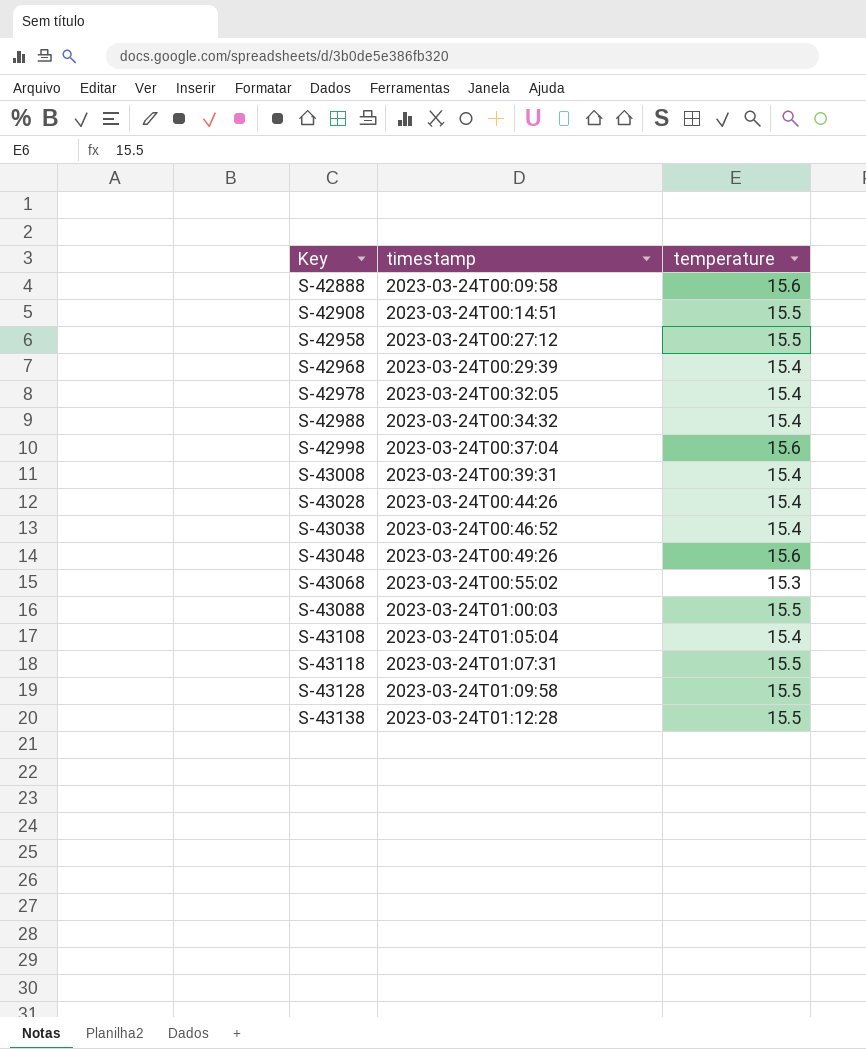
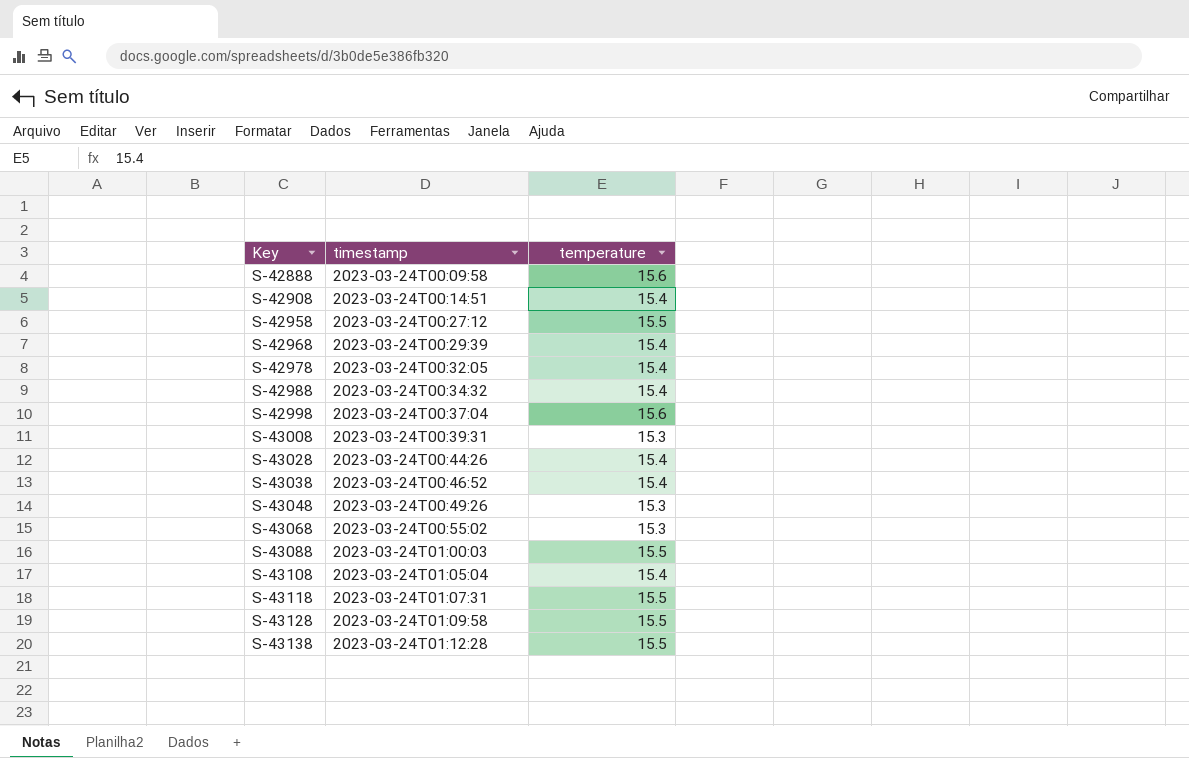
S-42908 | temperature: 15.5 -> 15.4
S-43008 | temperature: 15.4 -> 15.3
S-43048 | temperature: 15.6 -> 15.3

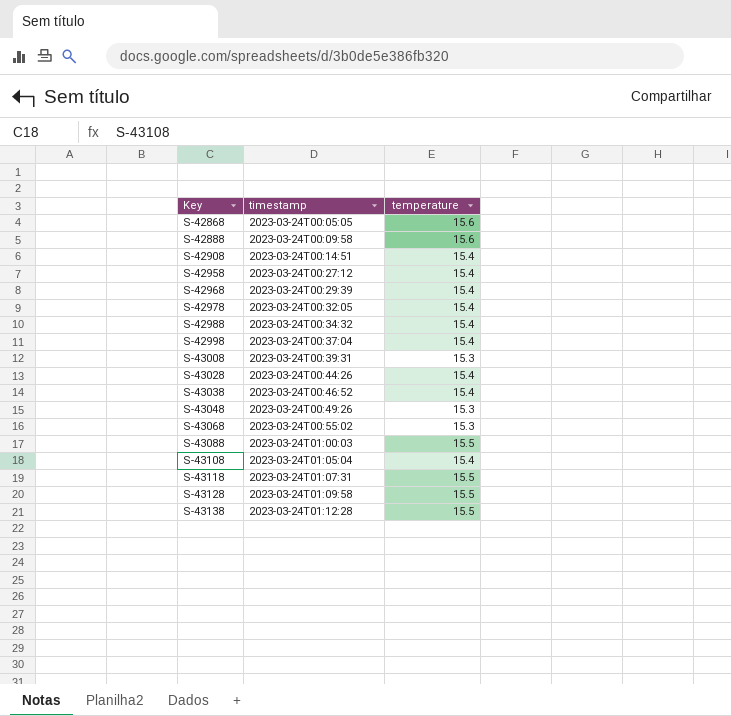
row S-42868: none -> 2023-03-24T00:05:05 | 15.6
S-42958 | temperature: 15.5 -> 15.4
S-42998 | temperature: 15.6 -> 15.4

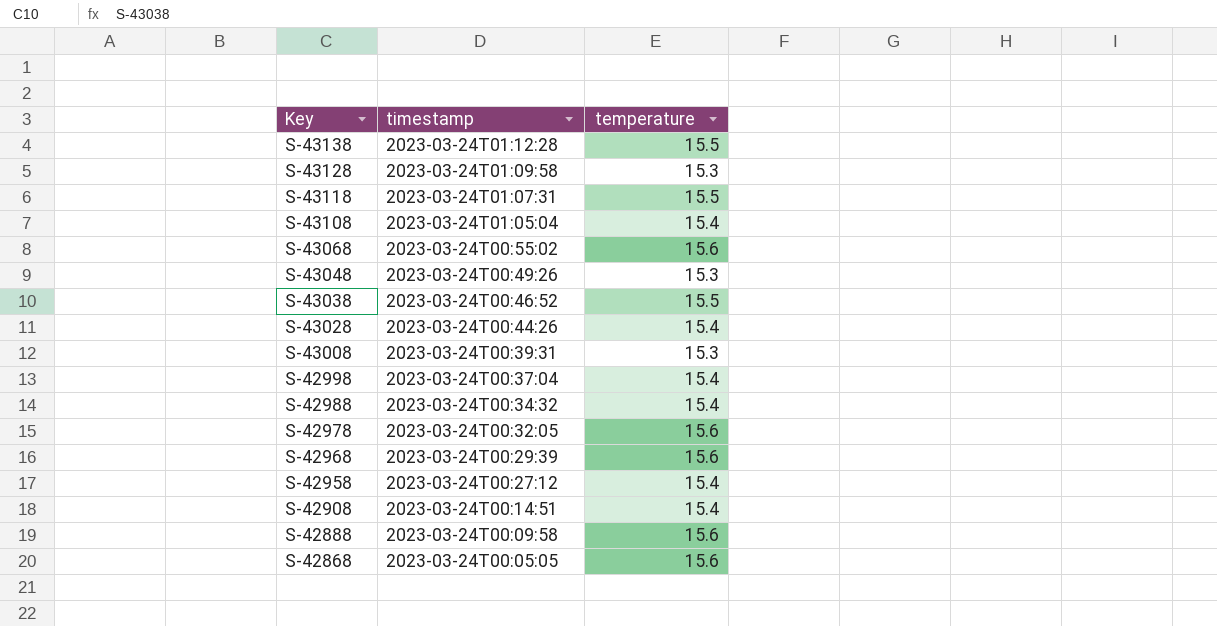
row order: Key ascending -> Key descending
row S-43088: 2023-03-24T01:00:03 | 15.5 -> none
S-43128 | temperature: 15.5 -> 15.3
S-43068 | temperature: 15.3 -> 15.6
S-43038 | temperature: 15.4 -> 15.5
S-42978 | temperature: 15.4 -> 15.6
S-42968 | temperature: 15.4 -> 15.6

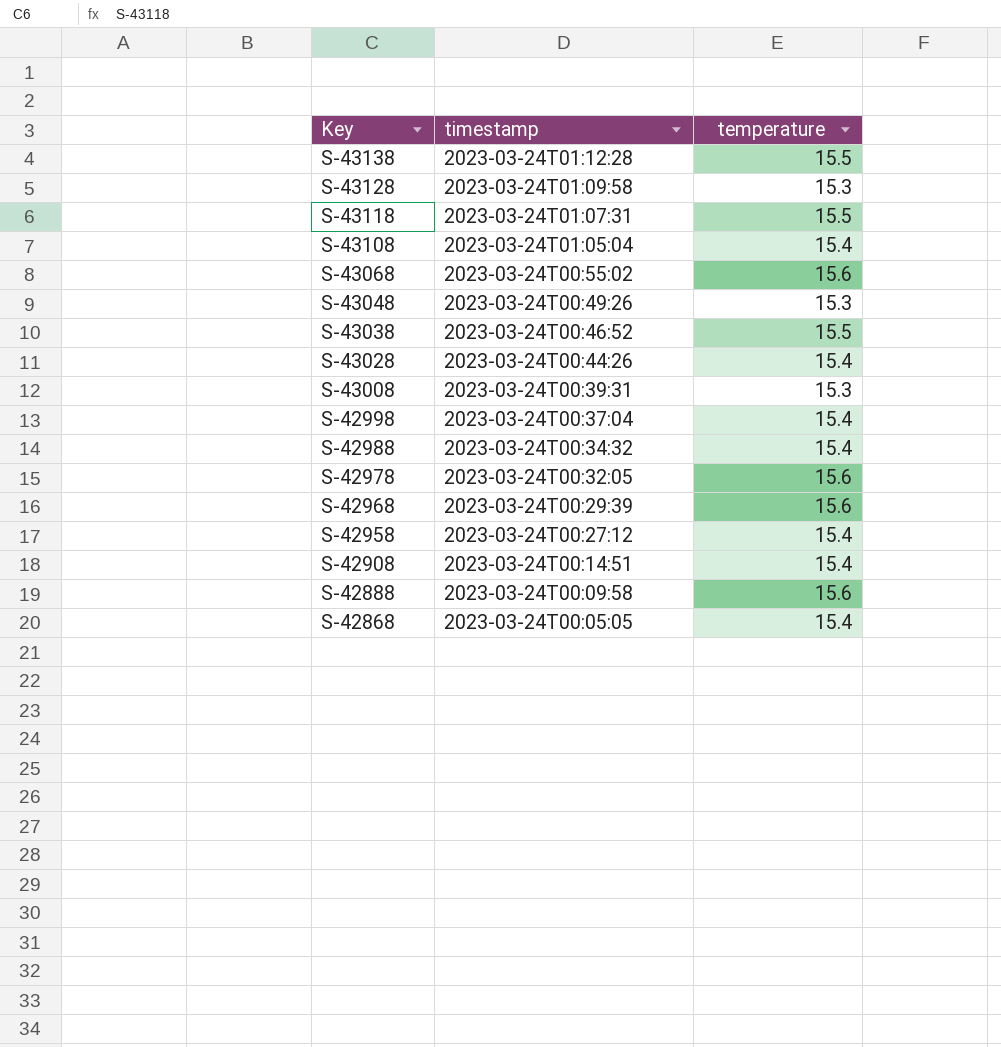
S-42868 | temperature: 15.6 -> 15.4

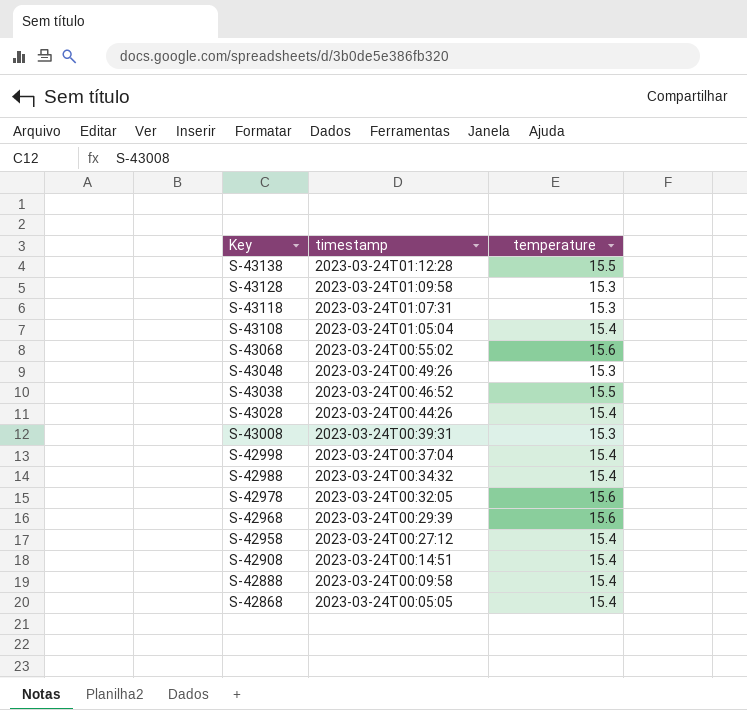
S-43118 | temperature: 15.5 -> 15.3
S-42888 | temperature: 15.6 -> 15.4

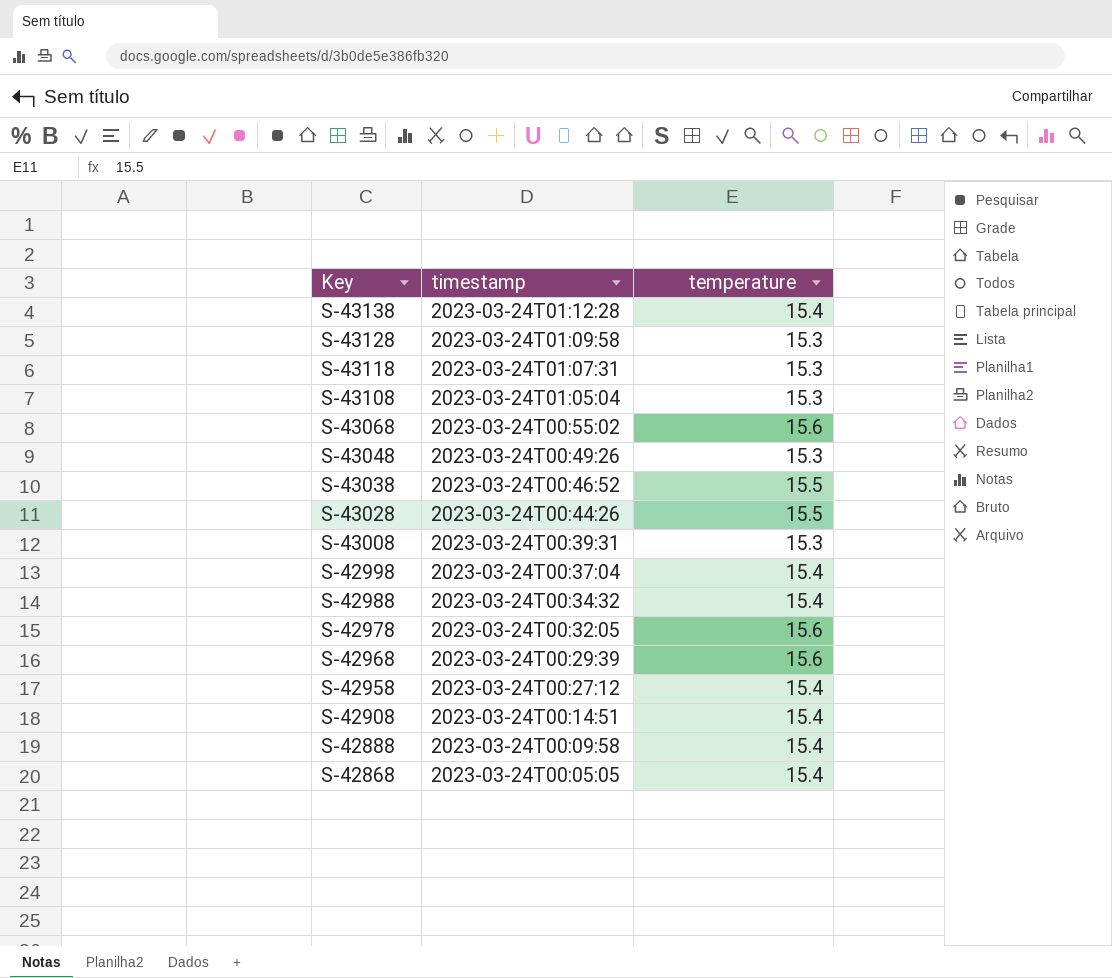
S-43138 | temperature: 15.5 -> 15.4
S-43108 | temperature: 15.4 -> 15.3
S-43028 | temperature: 15.4 -> 15.5

